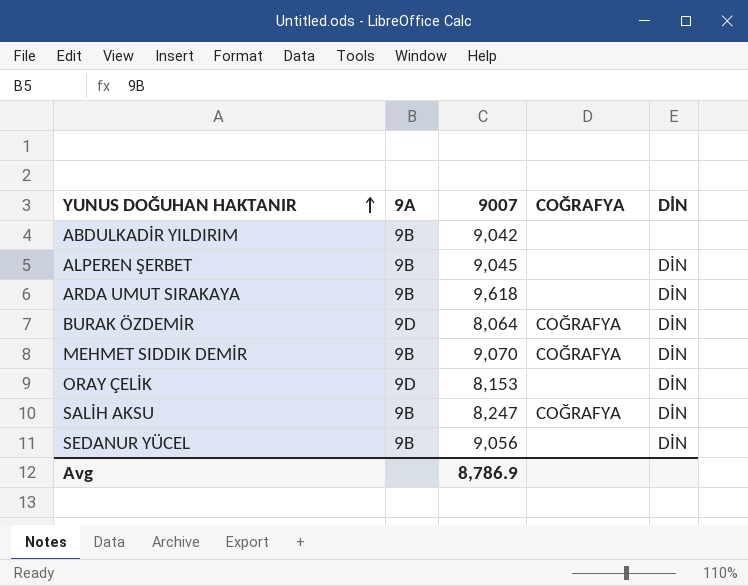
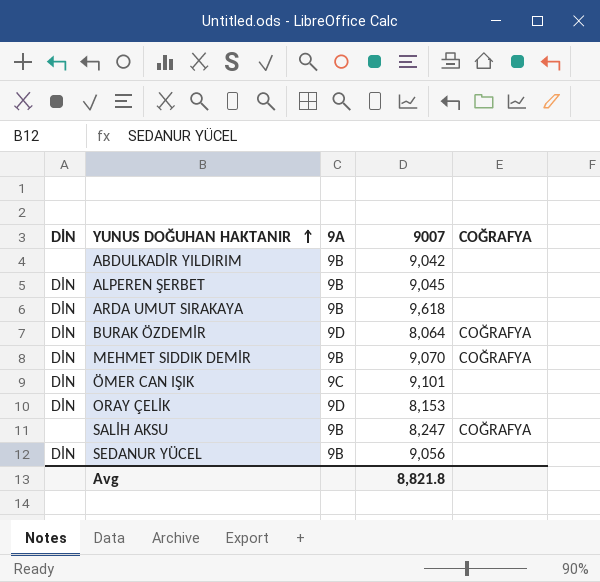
column DİN | position: 5 -> 1
row ÖMER CAN IŞIK: none -> DİN | 9C | 9,101 | none
SALİH AKSU | DİN: DİN -> none
Avg | 9007: 8,786.9 -> 8,821.8

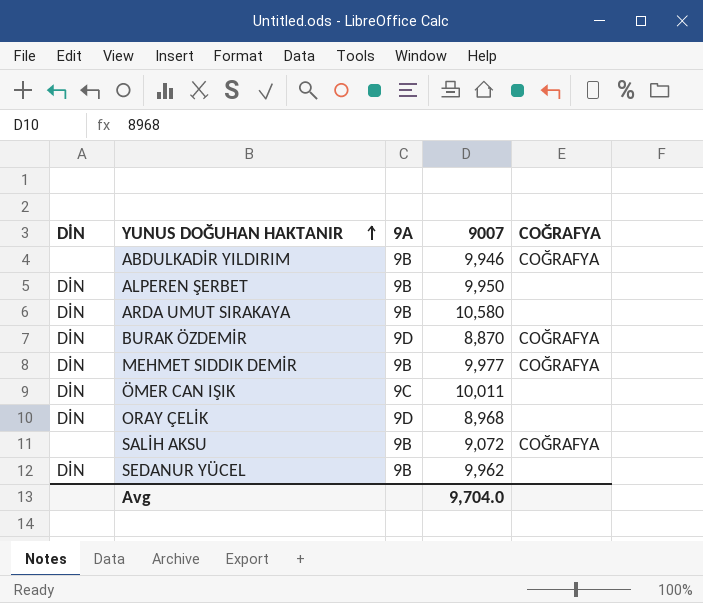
ABDULKADİR YILDIRIM | 9007: 9,042 -> 9,946
ABDULKADİR YILDIRIM | COĞRAFYA: none -> COĞRAFYA
ALPEREN ŞERBET | 9007: 9,045 -> 9,950
ARDA UMUT SIRAKAYA | 9007: 9,618 -> 10,580
BURAK ÖZDEMİR | 9007: 8,064 -> 8,870
MEHMET SIDDIK DEMİR | 9007: 9,070 -> 9,977
ÖMER CAN IŞIK | 9007: 9,101 -> 10,011
ORAY ÇELİK | 9007: 8,153 -> 8,968
SALİH AKSU | 9007: 8,247 -> 9,072
SEDANUR YÜCEL | 9007: 9,056 -> 9,962
Avg | 9007: 8,821.8 -> 9,704.0

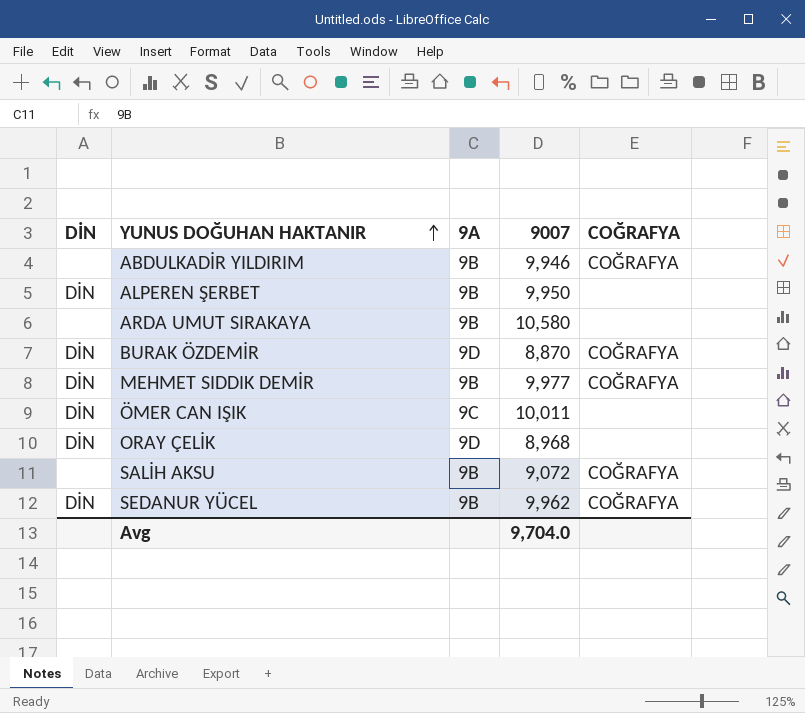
ARDA UMUT SIRAKAYA | DİN: DİN -> none
SEDANUR YÜCEL | COĞRAFYA: none -> COĞRAFYA

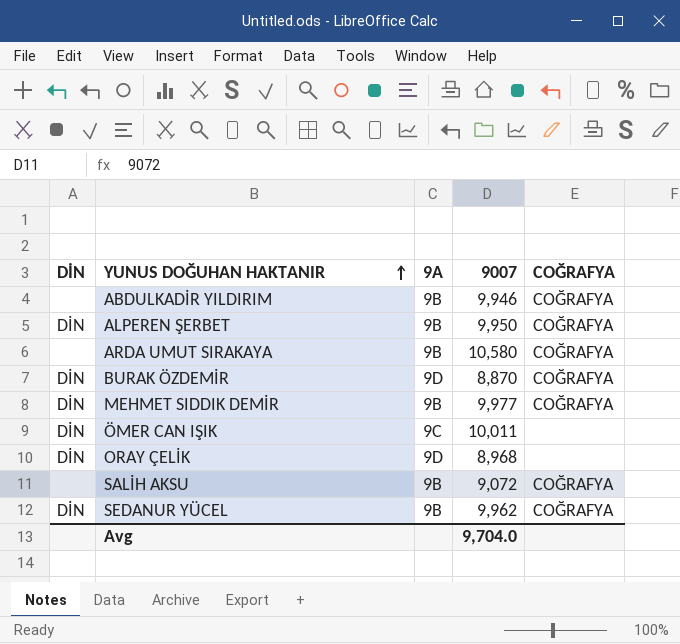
ALPEREN ŞERBET | COĞRAFYA: none -> COĞRAFYA
ARDA UMUT SIRAKAYA | COĞRAFYA: none -> COĞRAFYA

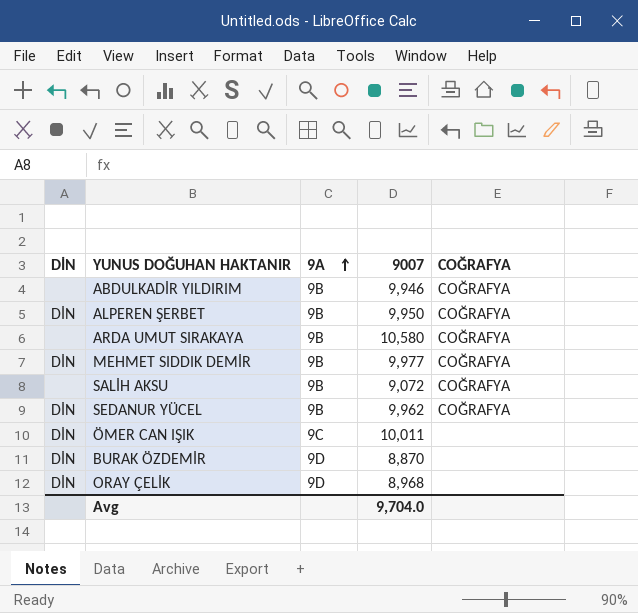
row order: YUNUS DOĞUHAN HAKTANIR ascending -> 9A ascending
BURAK ÖZDEMİR | COĞRAFYA: COĞRAFYA -> none

